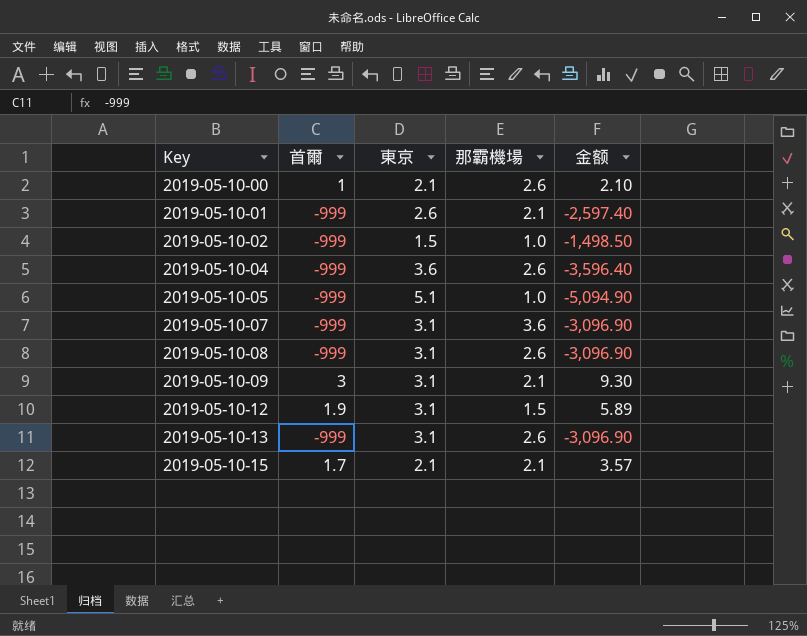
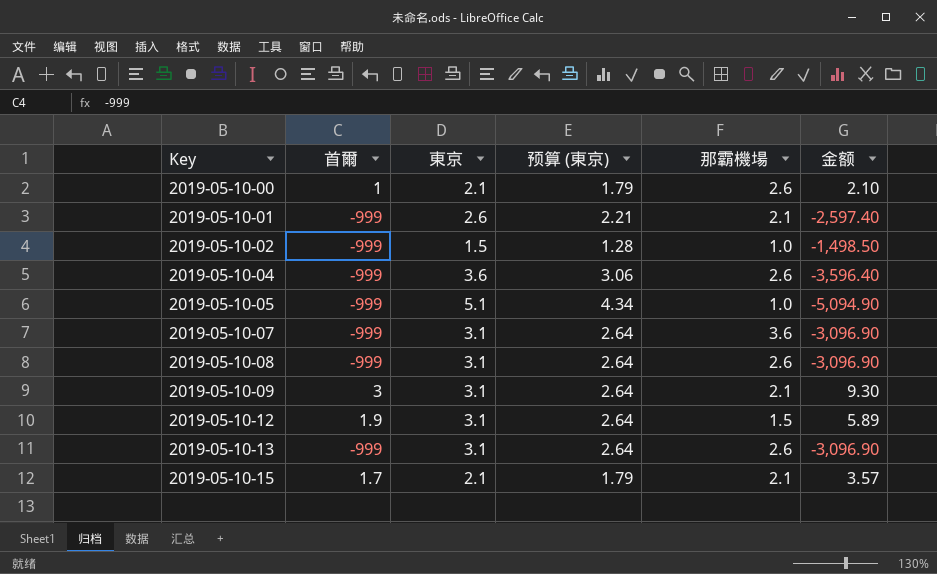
column 预算 (東京) | formula: none -> [東京] * 0.85

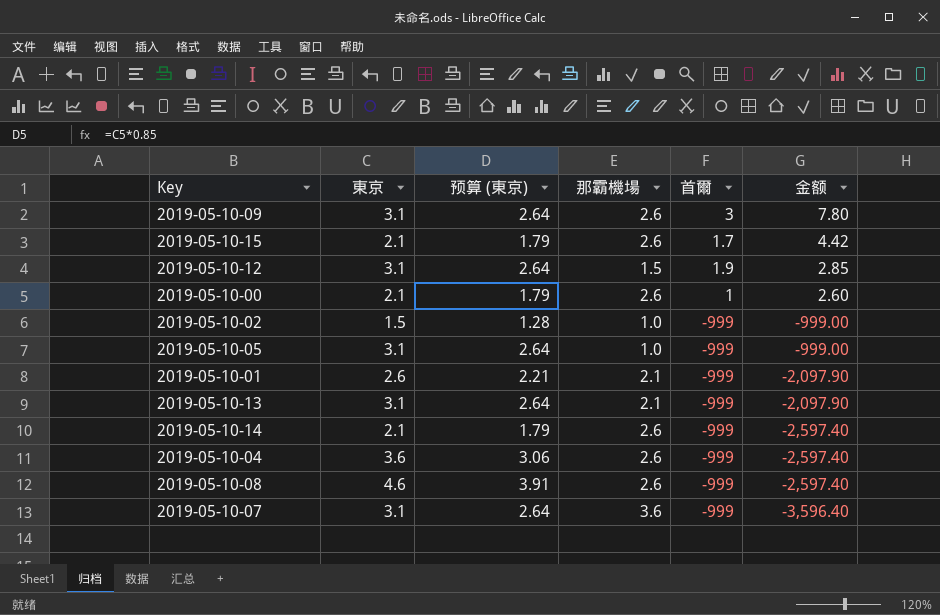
row order: Key ascending -> 金额 descending
column 首爾 | position: 2 -> 5
column 金额 | formula: [首爾] * [東京] -> [那霸機場] * [首爾]
2019-05-10-09 | 那霸機場: 2.1 -> 2.6
2019-05-10-15 | 那霸機場: 2.1 -> 2.6
2019-05-10-05 | 東京: 5.1 -> 3.1
2019-05-10-05 | 预算 (東京): 4.34 -> 2.64
2019-05-10-13 | 那霸機場: 2.6 -> 2.1
row 2019-05-10-14: none -> 2.1 | 1.79 | 2.6 | -999 | -2,597.40
2019-05-10-08 | 東京: 3.1 -> 4.6
2019-05-10-08 | 预算 (東京): 2.64 -> 3.91

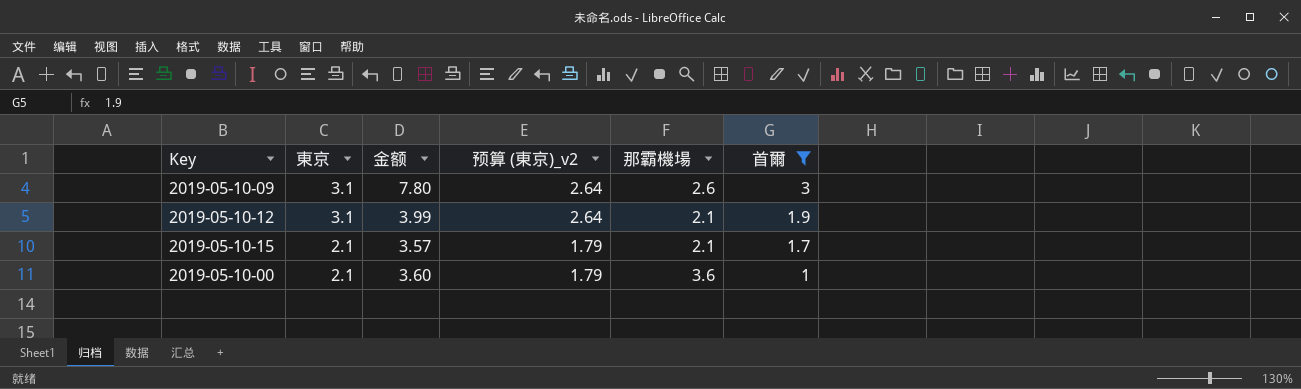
filter: none -> 首爾 != -999
row order: 金额 descending -> 東京 descending
column 金额 | position: 6 -> 3
column name: 预算 (東京) -> 预算 (東京)_v2
2019-05-10-12 | 金额: 2.85 -> 3.99
2019-05-10-12 | 那霸機場: 1.5 -> 2.1
2019-05-10-15 | 金额: 4.42 -> 3.57
2019-05-10-15 | 那霸機場: 2.6 -> 2.1
2019-05-10-00 | 金额: 2.60 -> 3.60
2019-05-10-00 | 那霸機場: 2.6 -> 3.6

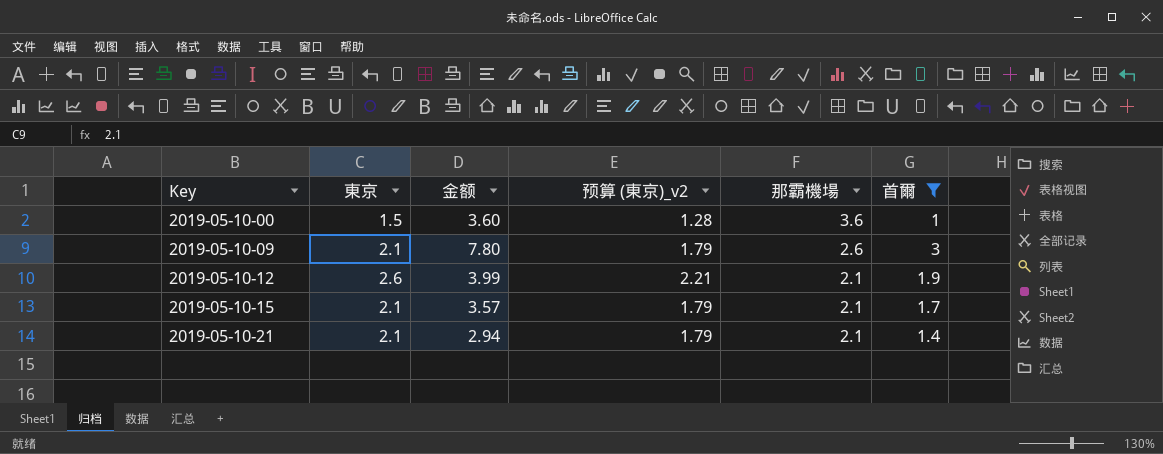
row order: 東京 descending -> Key ascending
2019-05-10-00 | 東京: 2.1 -> 1.5
2019-05-10-00 | 预算 (東京)_v2: 1.79 -> 1.28
2019-05-10-09 | 東京: 3.1 -> 2.1
2019-05-10-09 | 预算 (東京)_v2: 2.64 -> 1.79
2019-05-10-12 | 東京: 3.1 -> 2.6
2019-05-10-12 | 预算 (東京)_v2: 2.64 -> 2.21
row 2019-05-10-21: none -> 2.1 | 2.94 | 1.79 | 2.1 | 1.4

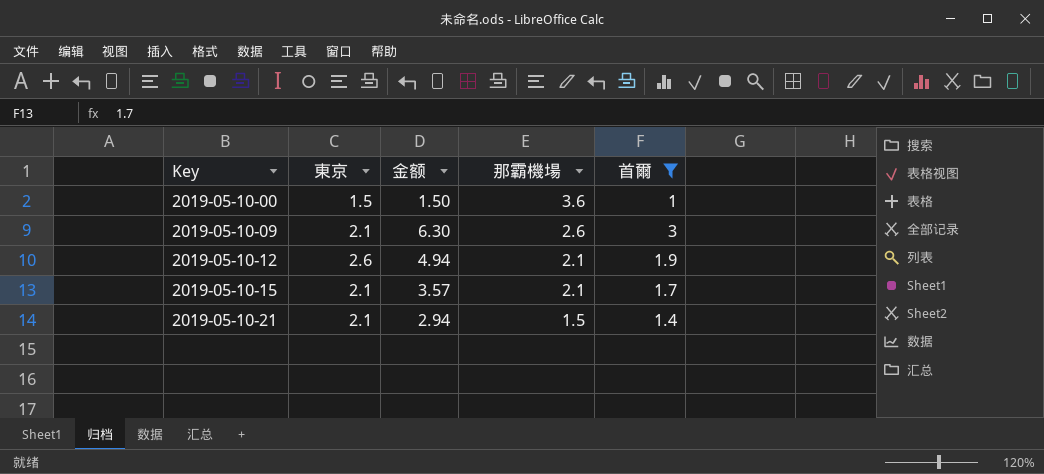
column 预算 (東京)_v2 | formula: [東京] * 0.85 -> none
column 金额 | formula: [那霸機場] * [首爾] -> [東京] * [首爾]
2019-05-10-21 | 那霸機場: 2.1 -> 1.5

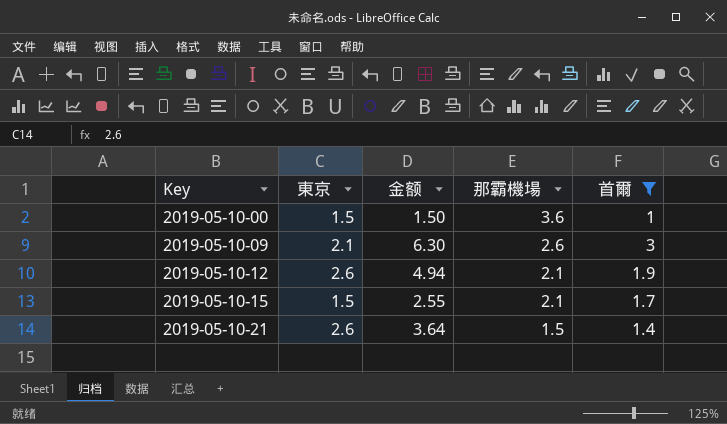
2019-05-10-15 | 東京: 2.1 -> 1.5
2019-05-10-15 | 金额: 3.57 -> 2.55
2019-05-10-21 | 東京: 2.1 -> 2.6
2019-05-10-21 | 金额: 2.94 -> 3.64

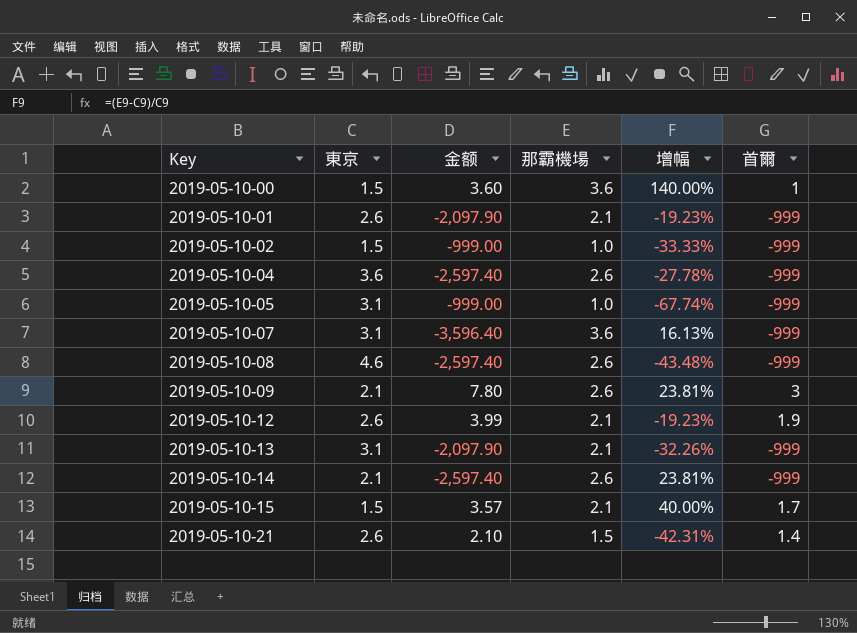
filter: 首爾 != -999 -> none
column 金额 | formula: [東京] * [首爾] -> [那霸機場] * [首爾]
column 增幅 | formula: none -> ([那霸機場] - [東京]) / [東京]

